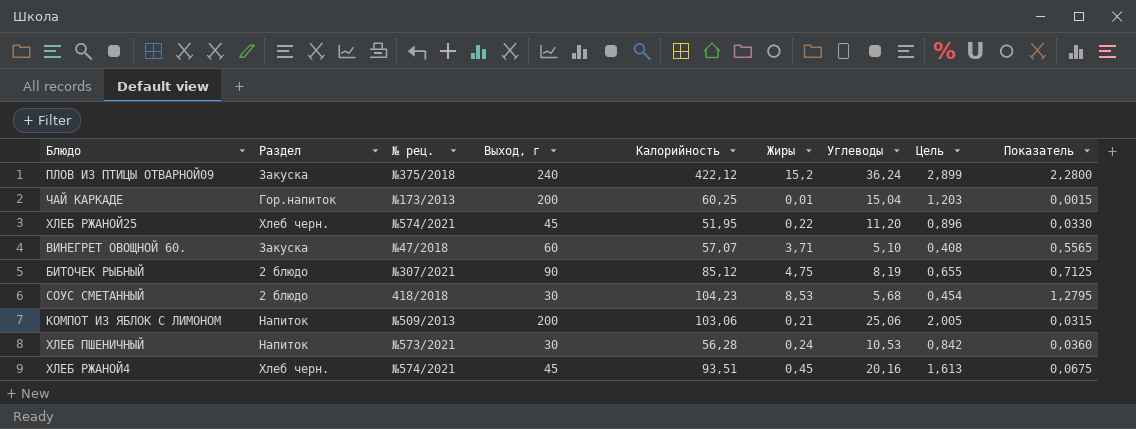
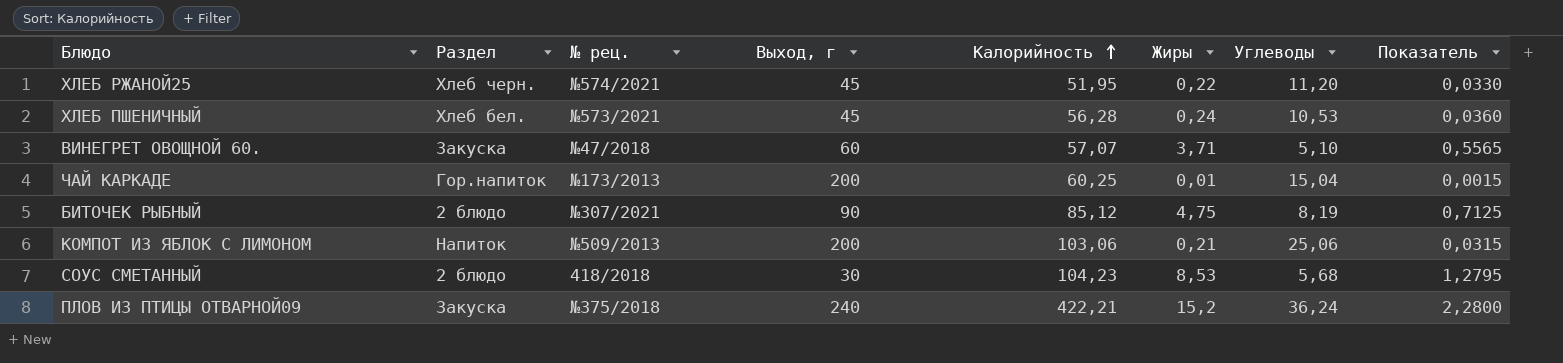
row order: none -> Калорийность ascending
column Цель | formula: [Углеводы] * 0,08 -> none
row ХЛЕБ РЖАНОЙ4: Хлеб черн. | №574/2021 | 45 | 93,51 | 0,45 | 20,16 | 1,613 | 0,0675 -> none
ХЛЕБ ПШЕНИЧНЫЙ | Раздел: Напиток -> Хлеб бел.
ХЛЕБ ПШЕНИЧНЫЙ | Выход, г: 30 -> 45
ПЛОВ ИЗ ПТИЦЫ ОТВАРНОЙ09 | Калорийность: 422,12 -> 422,21

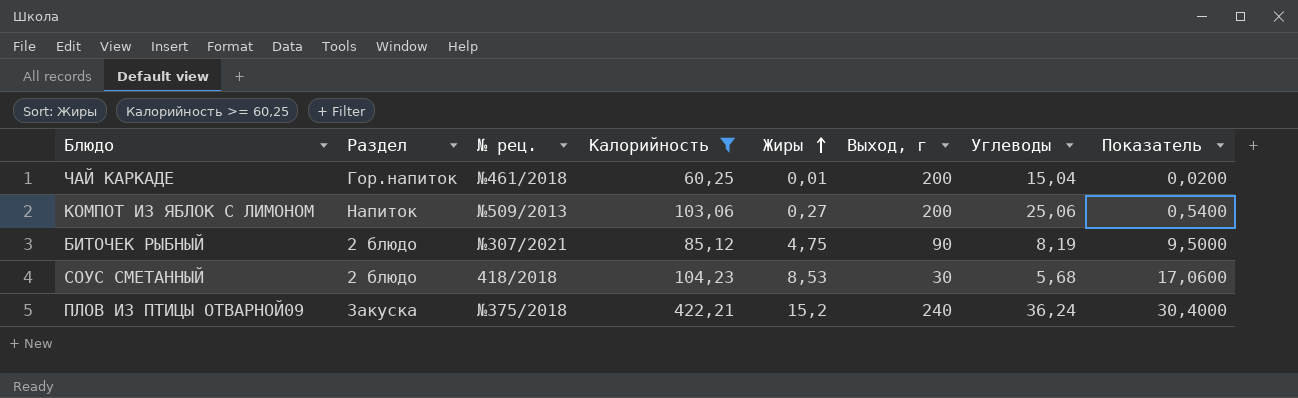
filter: none -> Калорийность >= 60,25
row order: Калорийность ascending -> Жиры ascending
column Выход, г | position: 4 -> 6
column Показатель | formula: [Жиры] * 0,15 -> [Жиры] * 2
ЧАЙ КАРКАДЕ | № рец.: №173/2013 -> №461/2018
КОМПОТ ИЗ ЯБЛОК С ЛИМОНОМ | Жиры: 0,21 -> 0,27

